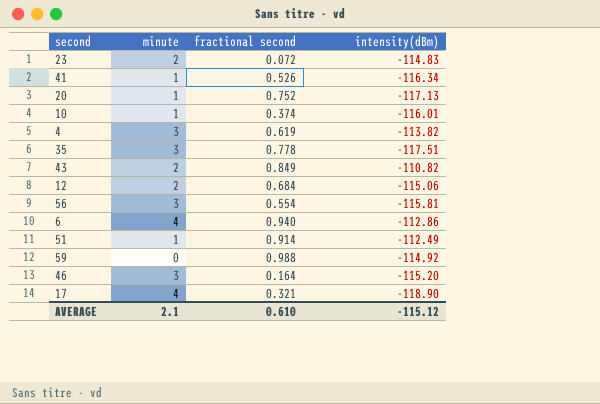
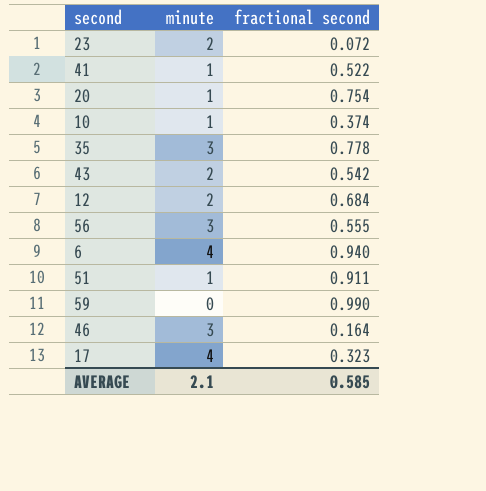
column intensity(dBm) | position: 4 -> none
row 4: 3 | 0.619 | -113.82 -> none
41 | fractional second: 0.526 -> 0.522
20 | fractional second: 0.752 -> 0.754
43 | fractional second: 0.849 -> 0.542
56 | fractional second: 0.554 -> 0.555
51 | fractional second: 0.914 -> 0.911
59 | fractional second: 0.988 -> 0.990
17 | fractional second: 0.321 -> 0.323
AVERAGE | fractional second: 0.610 -> 0.585

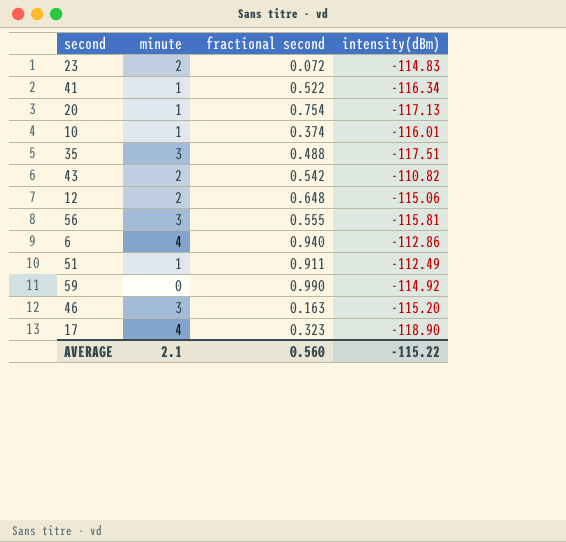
column intensity(dBm) | position: none -> 4
35 | fractional second: 0.778 -> 0.488
12 | fractional second: 0.684 -> 0.648
46 | fractional second: 0.164 -> 0.163
AVERAGE | fractional second: 0.585 -> 0.560

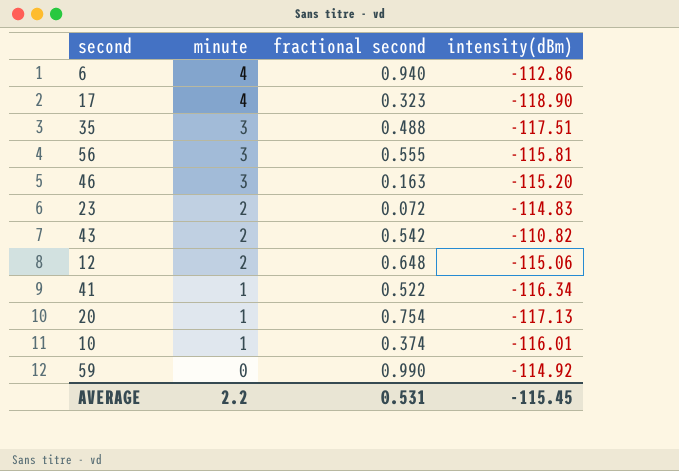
row order: none -> minute descending
row 51: 1 | 0.911 | -112.49 -> none
AVERAGE | minute: 2.1 -> 2.2
AVERAGE | fractional second: 0.560 -> 0.531
AVERAGE | intensity(dBm): -115.22 -> -115.45

